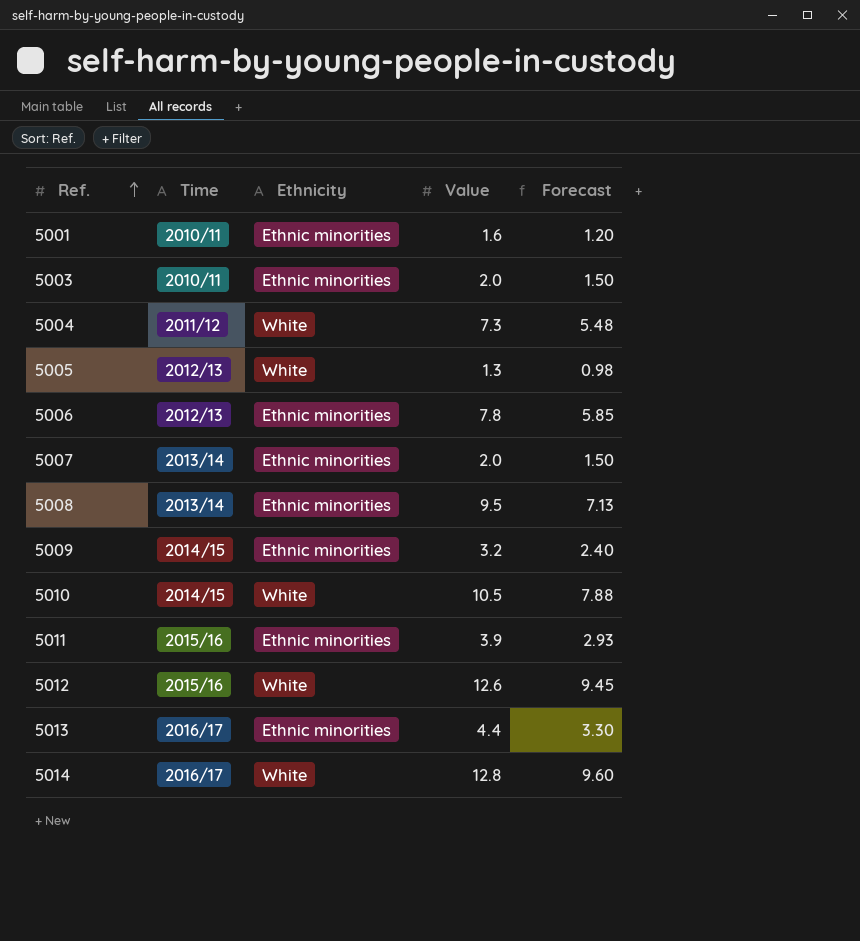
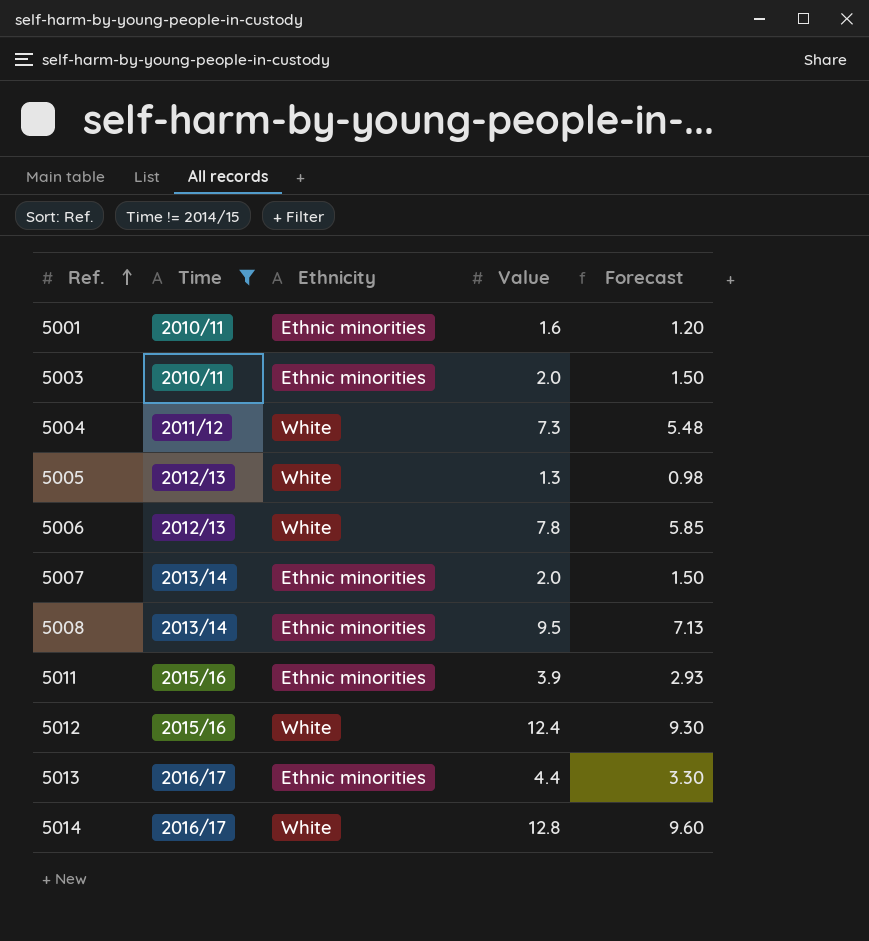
filter: none -> Time != 2014/15
5006 | Ethnicity: Ethnic minorities -> White
5012 | Value: 12.6 -> 12.4
5012 | Forecast: 9.45 -> 9.30

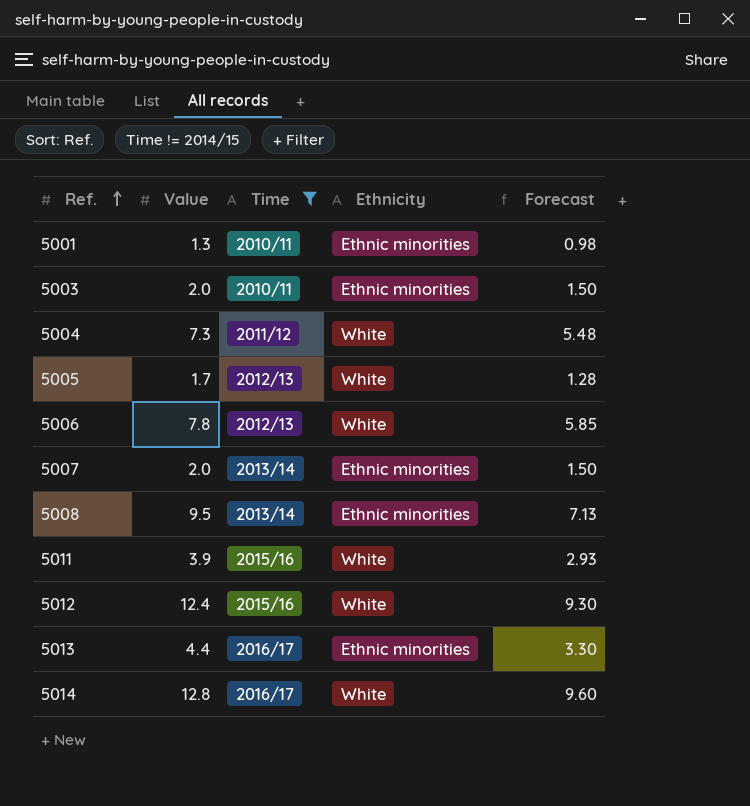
column Value | position: 4 -> 2
5001 | Value: 1.6 -> 1.3
5001 | Forecast: 1.20 -> 0.98
5005 | Value: 1.3 -> 1.7
5005 | Forecast: 0.98 -> 1.28
5011 | Ethnicity: Ethnic minorities -> White

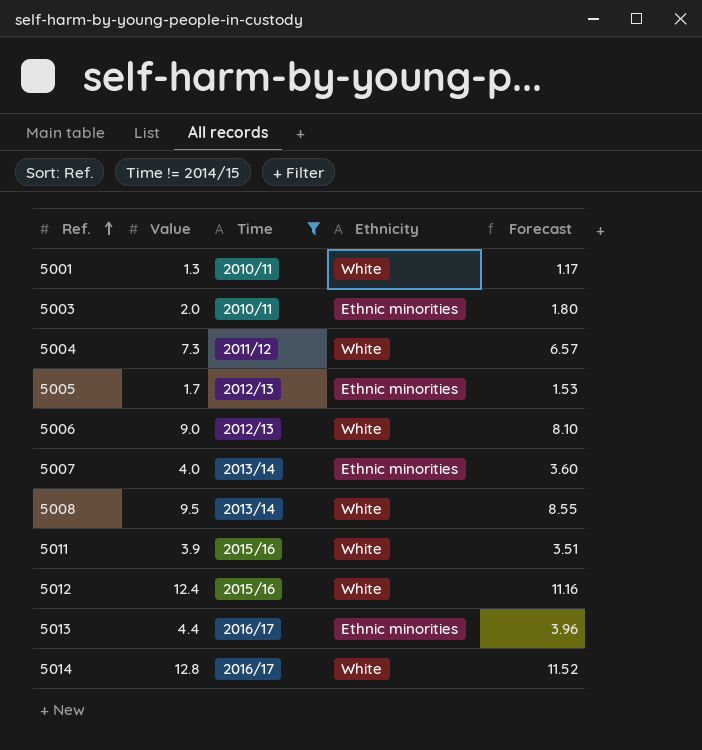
column Forecast | formula: [Value] * 0.75 -> [Value] * 0.9
5001 | Ethnicity: Ethnic minorities -> White
5005 | Ethnicity: White -> Ethnic minorities
5006 | Value: 7.8 -> 9.0
5007 | Value: 2.0 -> 4.0
5008 | Ethnicity: Ethnic minorities -> White

